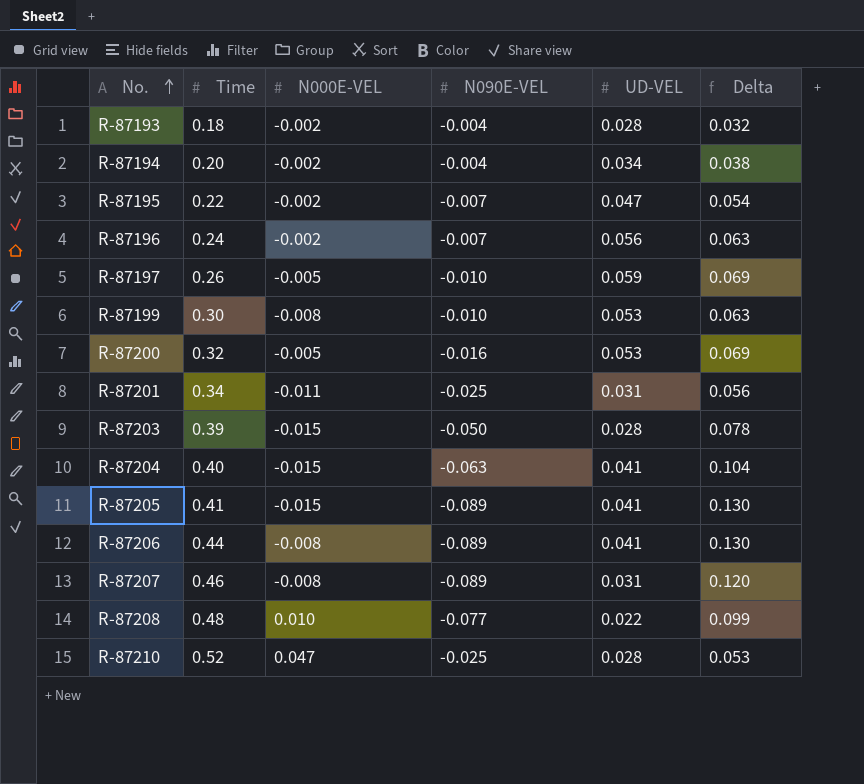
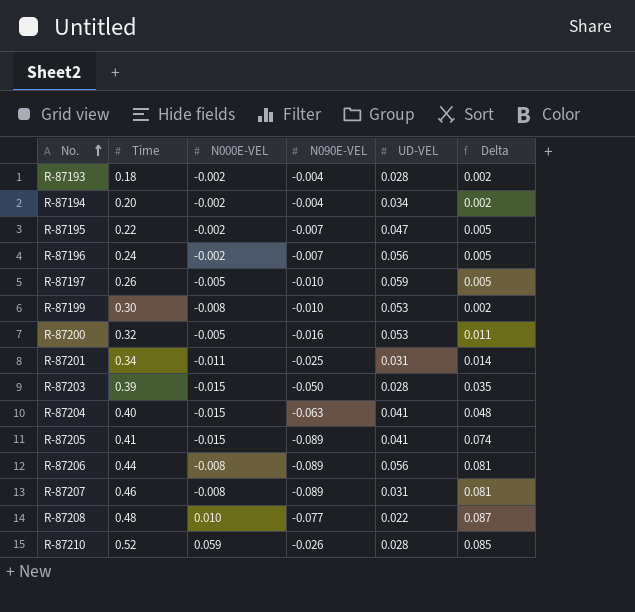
column Delta | formula: [UD-VEL] - [N090E-VEL] -> [N000E-VEL] - [N090E-VEL]
R-87206 | UD-VEL: 0.041 -> 0.056
R-87210 | N000E-VEL: 0.047 -> 0.059
R-87210 | N090E-VEL: -0.025 -> -0.026

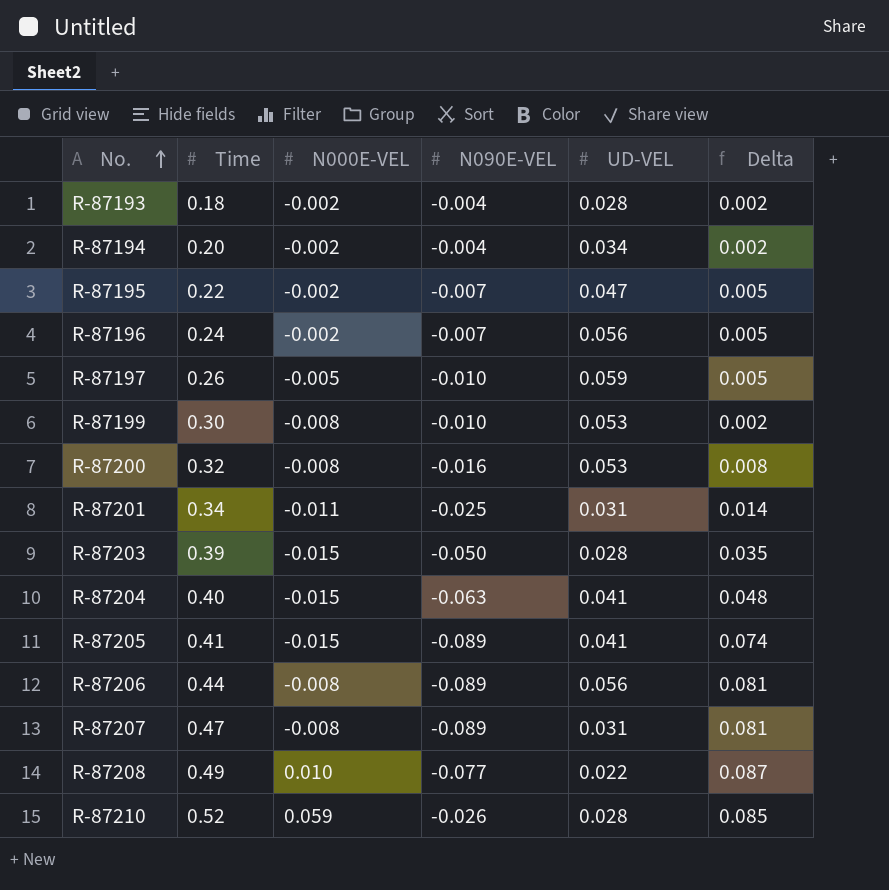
R-87200 | N000E-VEL: -0.005 -> -0.008
R-87200 | Delta: 0.011 -> 0.008
R-87207 | Time: 0.46 -> 0.47
R-87208 | Time: 0.48 -> 0.49

